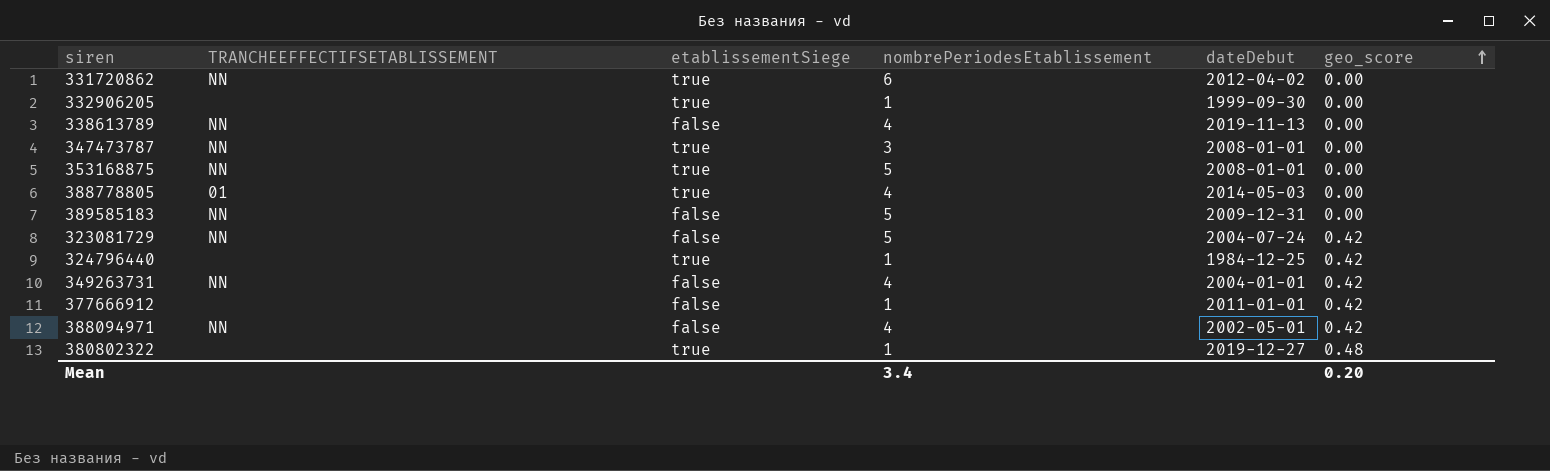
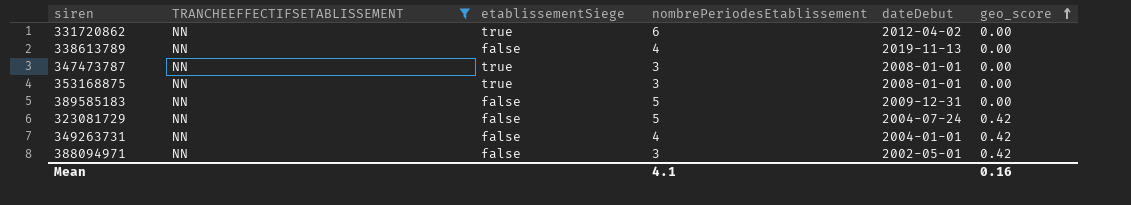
filter: none -> TRANCHEEFFECTIFSETABLISSEMENT = NN
353168875 | nombrePeriodesEtablissement: 5 -> 3
388094971 | nombrePeriodesEtablissement: 4 -> 3
Mean | nombrePeriodesEtablissement: 3.4 -> 4.1
Mean | geo_score: 0.20 -> 0.16

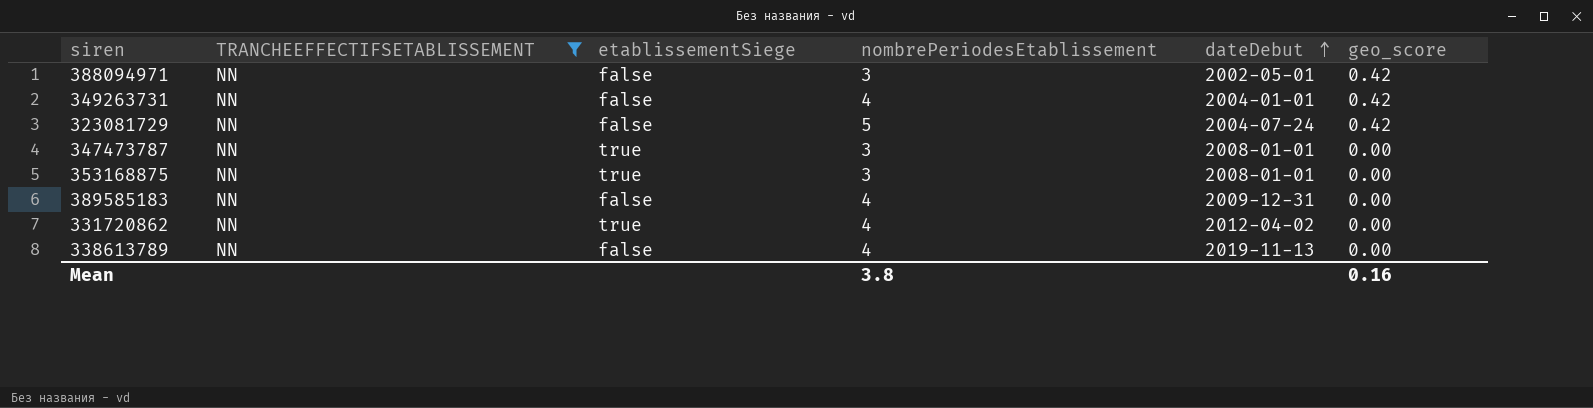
row order: geo_score ascending -> dateDebut ascending
389585183 | nombrePeriodesEtablissement: 5 -> 4
331720862 | nombrePeriodesEtablissement: 6 -> 4
Mean | nombrePeriodesEtablissement: 4.1 -> 3.8

